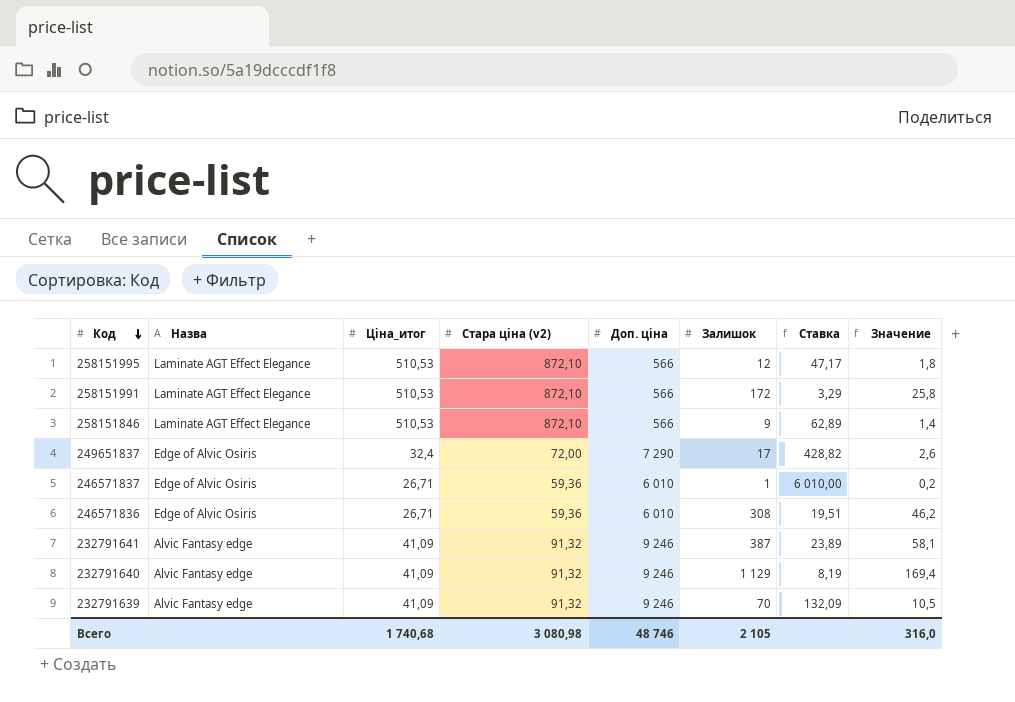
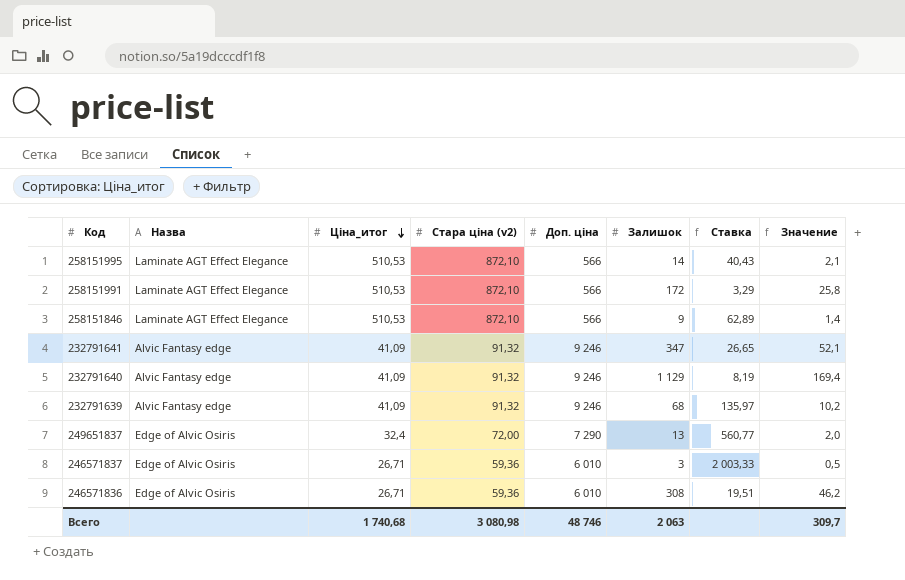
row order: Код descending -> Ціна_итог descending
258151995 | Залишок: 12 -> 14
258151995 | Ставка: 47,17 -> 40,43
258151995 | Значение: 1,8 -> 2,1
232791641 | Залишок: 387 -> 347
232791641 | Ставка: 23,89 -> 26,65
232791641 | Значение: 58,1 -> 52,1
232791639 | Залишок: 70 -> 68
232791639 | Ставка: 132,09 -> 135,97
232791639 | Значение: 10,5 -> 10,2
249651837 | Залишок: 17 -> 13
249651837 | Ставка: 428,82 -> 560,77
249651837 | Значение: 2,6 -> 2,0
246571837 | Залишок: 1 -> 3
246571837 | Ставка: 6 010,00 -> 2 003,33
246571837 | Значение: 0,2 -> 0,5
Всего | Залишок: 2 105 -> 2 063
Всего | Значение: 316,0 -> 309,7

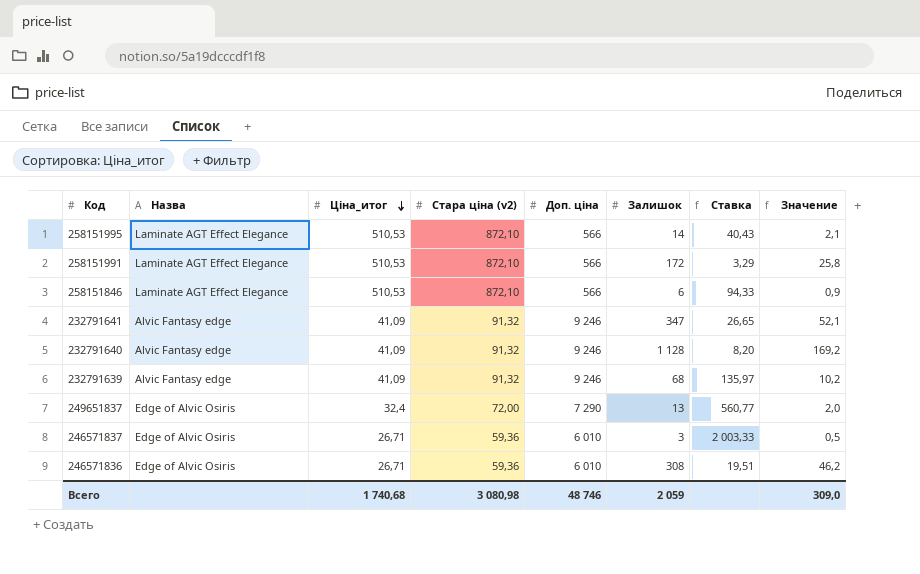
258151846 | Залишок: 9 -> 6
258151846 | Ставка: 62,89 -> 94,33
258151846 | Значение: 1,4 -> 0,9
232791640 | Залишок: 1 129 -> 1 128
232791640 | Ставка: 8,19 -> 8,20
232791640 | Значение: 169,4 -> 169,2
Всего | Залишок: 2 063 -> 2 059
Всего | Значение: 309,7 -> 309,0

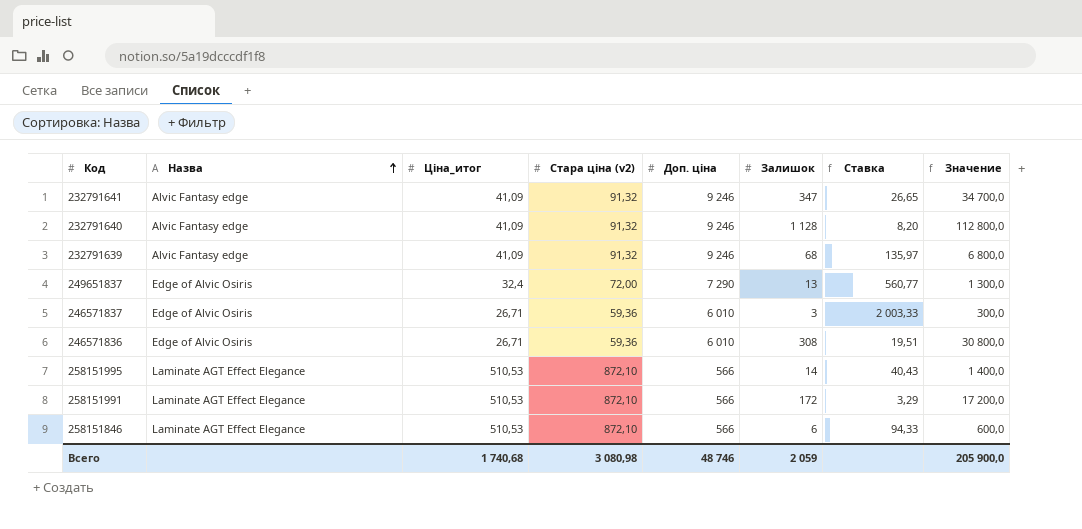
row order: Ціна_итог descending -> Назва ascending
column Значение | formula: [Залишок] * 0,15 -> [Залишок] * 100
Всего | Значение: 309,0 -> 205 900,0

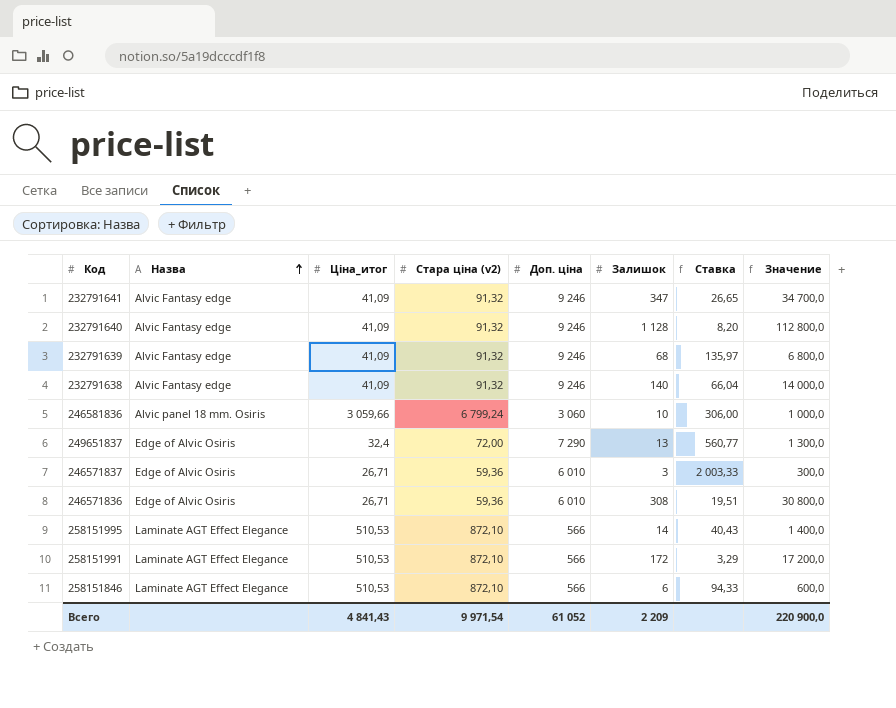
row 232791638: none -> Alvic Fantasy edge | 41,09 | 91,32 | 9 246 | 140 | 66,04 | 14 000,0
row 246581836: none -> Alvic panel 18 mm. Osiris | 3 059,66 | 6 799,24 | 3 060 | 10 | 306,00 | 1 000,0
Всего | Ціна_итог: 1 740,68 -> 4 841,43
Всего | Стара ціна (v2): 3 080,98 -> 9 971,54
Всего | Доп. ціна: 48 746 -> 61 052
Всего | Залишок: 2 059 -> 2 209
Всего | Значение: 205 900,0 -> 220 900,0

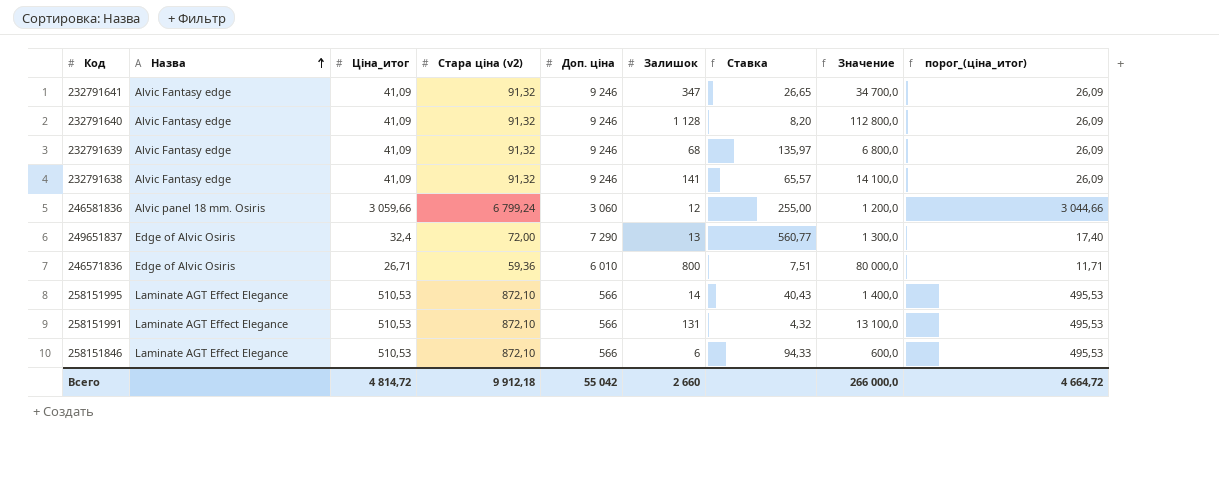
column порог_(ціна_итог) | formula: none -> [Ціна_итог] - 15
row 246571837: Edge of Alvic Osiris | 26,71 | 59,36 | 6 010 | 3 | 2 003,33 | 300,0 -> none
232791638 | Залишок: 140 -> 141
232791638 | Ставка: 66,04 -> 65,57
232791638 | Значение: 14 000,0 -> 14 100,0
246581836 | Залишок: 10 -> 12
246581836 | Ставка: 306,00 -> 255,00
246581836 | Значение: 1 000,0 -> 1 200,0
246571836 | Залишок: 308 -> 800
246571836 | Ставка: 19,51 -> 7,51
246571836 | Значение: 30 800,0 -> 80 000,0
258151991 | Залишок: 172 -> 131
258151991 | Ставка: 3,29 -> 4,32
258151991 | Значение: 17 200,0 -> 13 100,0
Всего | Ціна_итог: 4 841,43 -> 4 814,72
Всего | Стара ціна (v2): 9 971,54 -> 9 912,18
Всего | Доп. ціна: 61 052 -> 55 042
Всего | Залишок: 2 209 -> 2 660
Всего | Значение: 220 900,0 -> 266 000,0

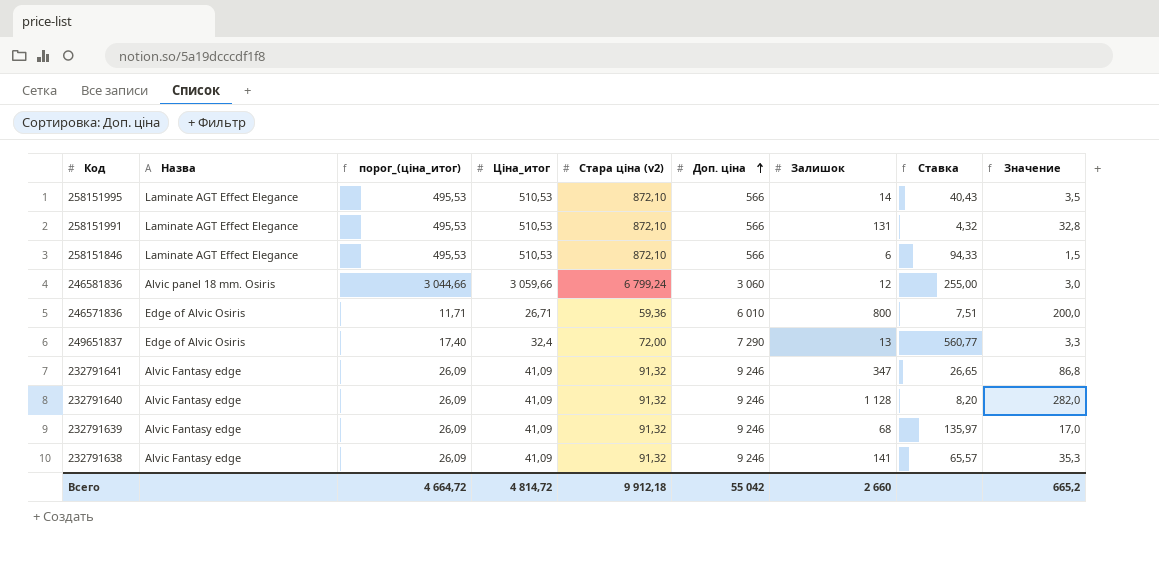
row order: Назва ascending -> Доп. ціна ascending
column порог_(ціна_итог) | position: 9 -> 3
column Значение | formula: [Залишок] * 100 -> [Залишок] * 0,25
Всего | Значение: 266 000,0 -> 665,2

